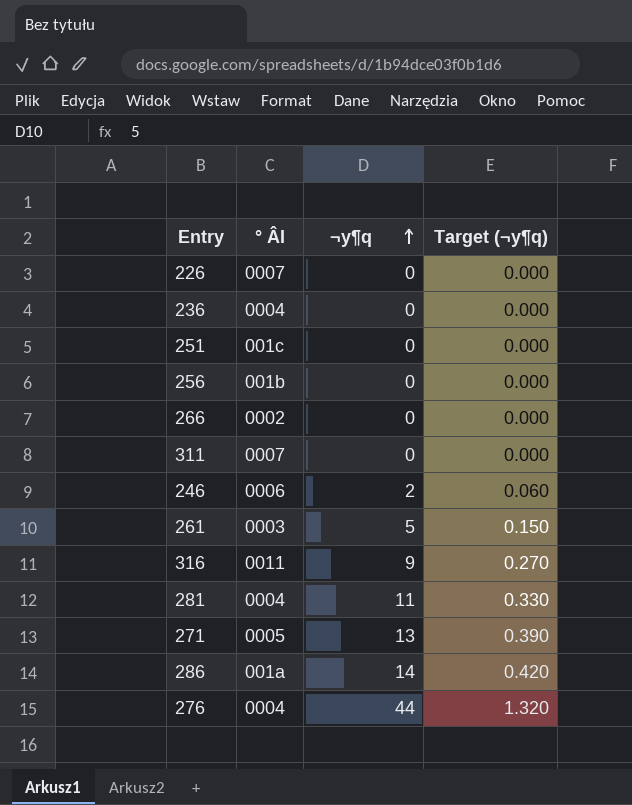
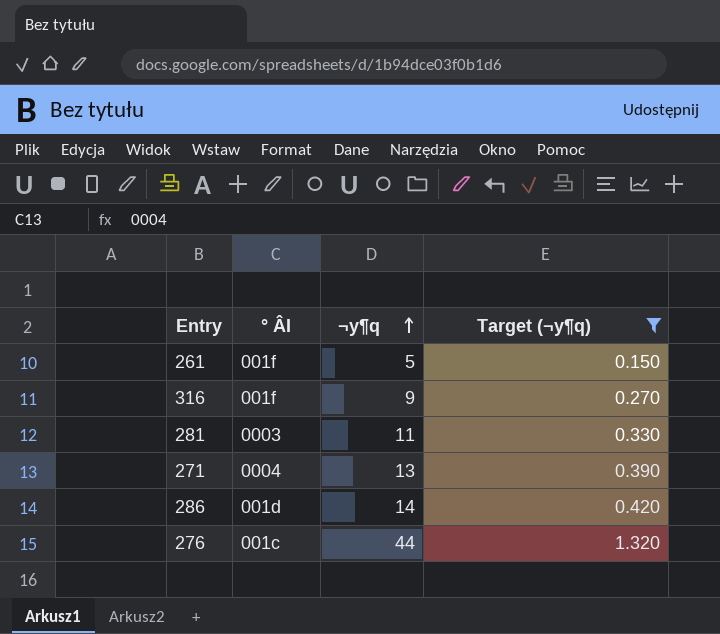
filter: none -> Target (¬y¶q) >= 0.150
261 | ° ÂI: 0003 -> 001f
316 | ° ÂI: 0011 -> 001f
281 | ° ÂI: 0004 -> 0003
271 | ° ÂI: 0005 -> 0004
286 | ° ÂI: 001a -> 001d
276 | ° ÂI: 0004 -> 001c

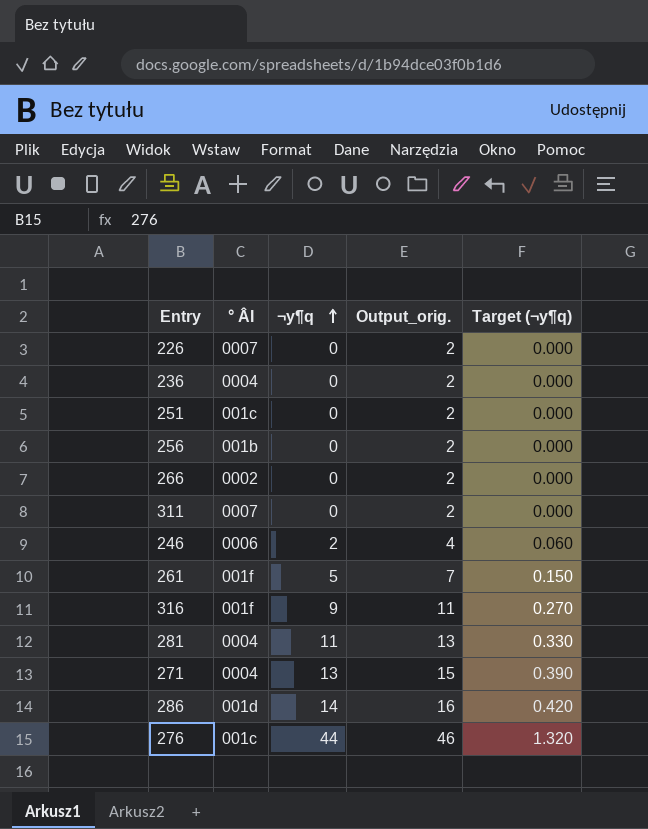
filter: Target (¬y¶q) >= 0.150 -> none
column Output_orig. | formula: none -> [¬y¶q] + 2
281 | ° ÂI: 0003 -> 0004

